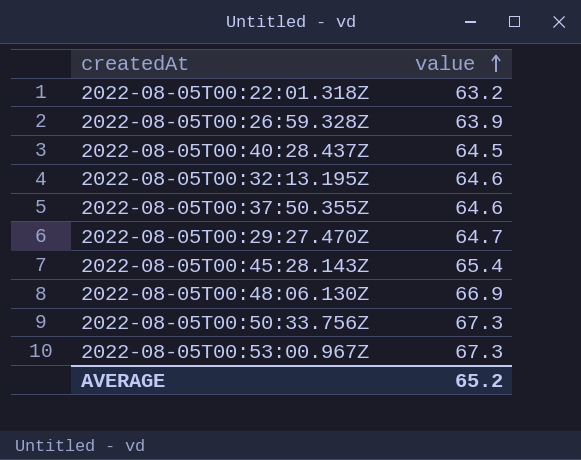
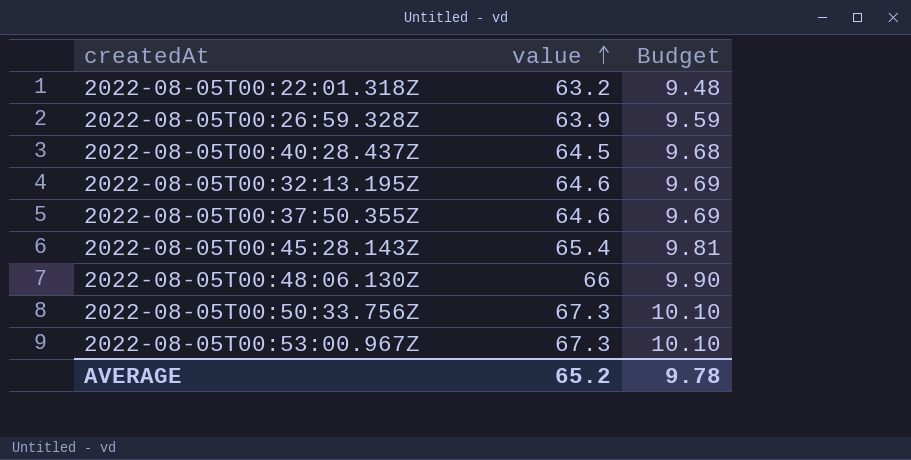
column Budget | formula: none -> [value] * 0.15
row 2022-08-05T00:29:27.470Z: 64.7 -> none
2022-08-05T00:48:06.130Z | value: 66.9 -> 66

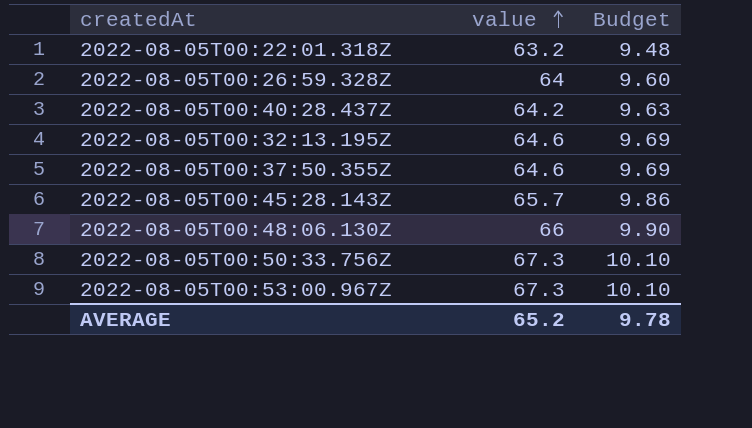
2022-08-05T00:26:59.328Z | value: 63.9 -> 64
2022-08-05T00:26:59.328Z | Budget: 9.59 -> 9.60
2022-08-05T00:40:28.437Z | value: 64.5 -> 64.2
2022-08-05T00:40:28.437Z | Budget: 9.68 -> 9.63
2022-08-05T00:45:28.143Z | value: 65.4 -> 65.7
2022-08-05T00:45:28.143Z | Budget: 9.81 -> 9.86

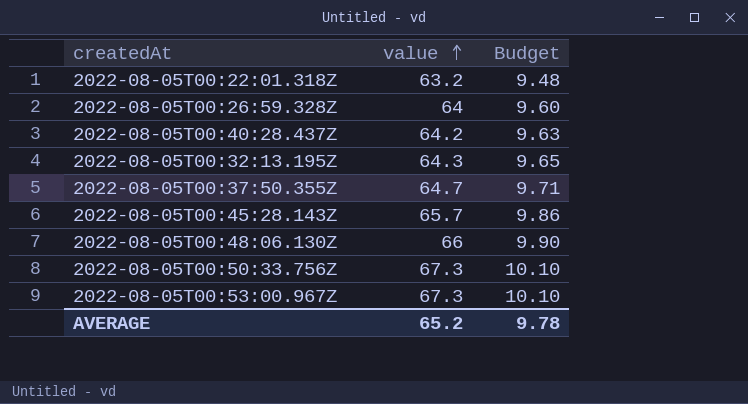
2022-08-05T00:32:13.195Z | value: 64.6 -> 64.3
2022-08-05T00:32:13.195Z | Budget: 9.69 -> 9.65
2022-08-05T00:37:50.355Z | value: 64.6 -> 64.7
2022-08-05T00:37:50.355Z | Budget: 9.69 -> 9.71

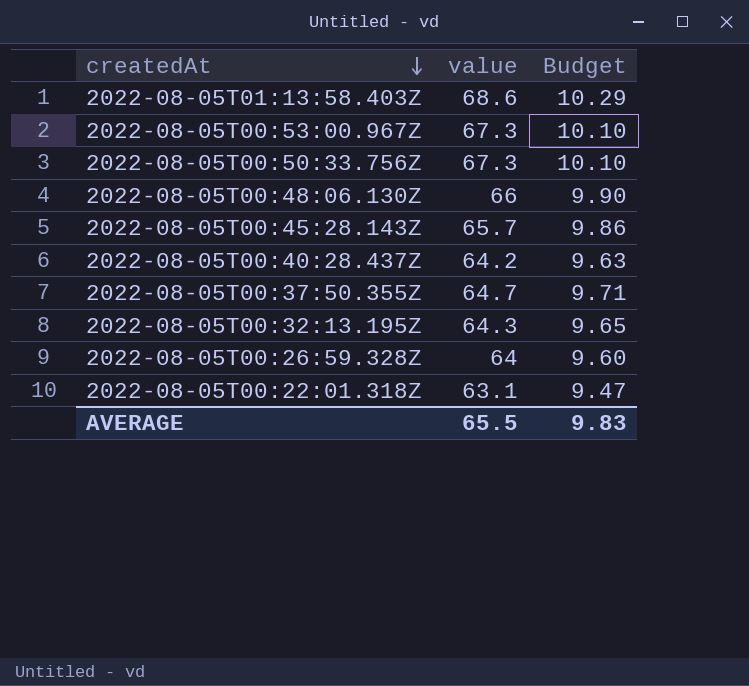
row order: value ascending -> createdAt descending
row 2022-08-05T01:13:58.403Z: none -> 68.6 | 10.29
2022-08-05T00:22:01.318Z | value: 63.2 -> 63.1
2022-08-05T00:22:01.318Z | Budget: 9.48 -> 9.47
AVERAGE | value: 65.2 -> 65.5
AVERAGE | Budget: 9.78 -> 9.83

